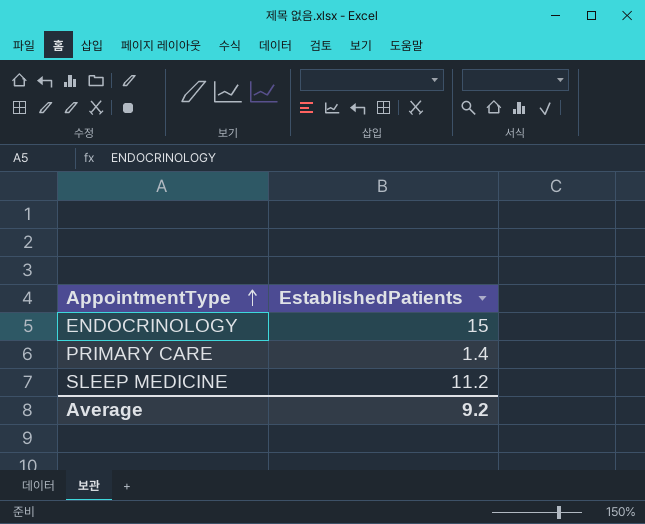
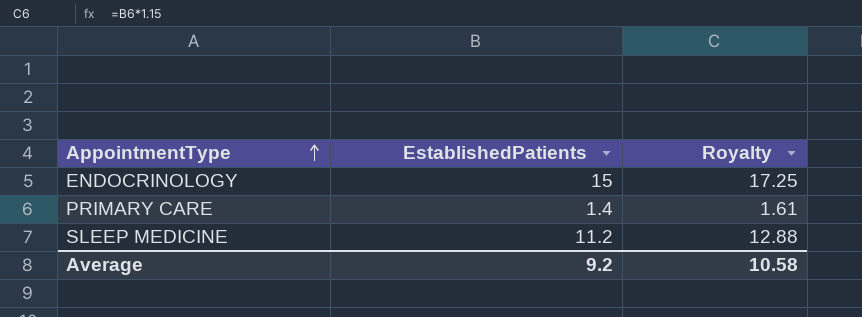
column Royalty | formula: none -> [EstablishedPatients] * 1.15

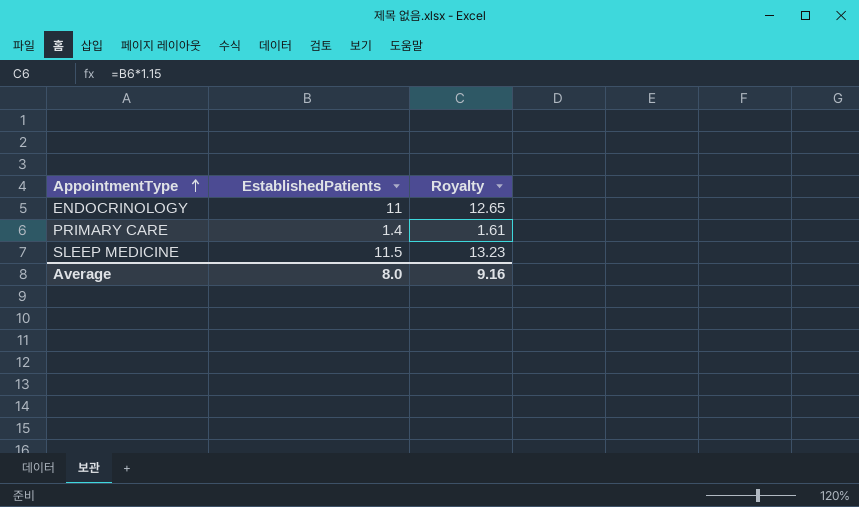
ENDOCRINOLOGY | EstablishedPatients: 15 -> 11
ENDOCRINOLOGY | Royalty: 17.25 -> 12.65
SLEEP MEDICINE | EstablishedPatients: 11.2 -> 11.5
SLEEP MEDICINE | Royalty: 12.88 -> 13.23
Average | EstablishedPatients: 9.2 -> 8.0
Average | Royalty: 10.58 -> 9.16

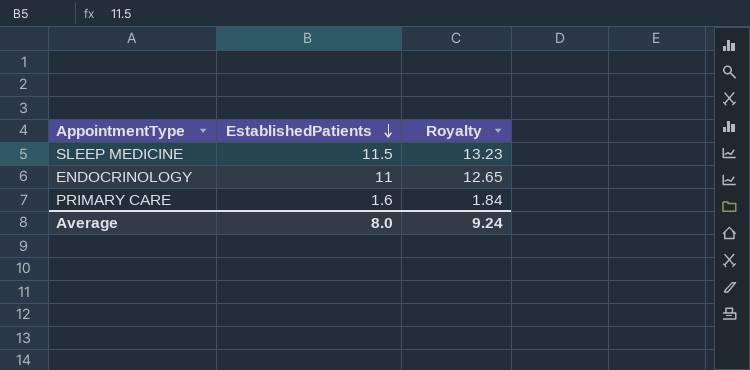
row order: AppointmentType ascending -> EstablishedPatients descending
PRIMARY CARE | EstablishedPatients: 1.4 -> 1.6
PRIMARY CARE | Royalty: 1.61 -> 1.84
Average | Royalty: 9.16 -> 9.24

